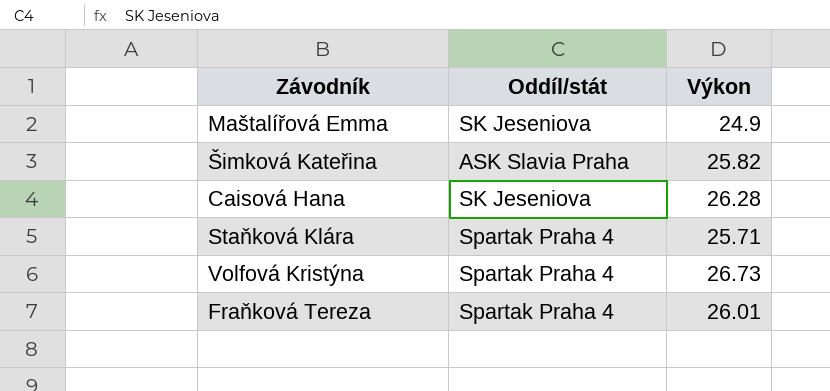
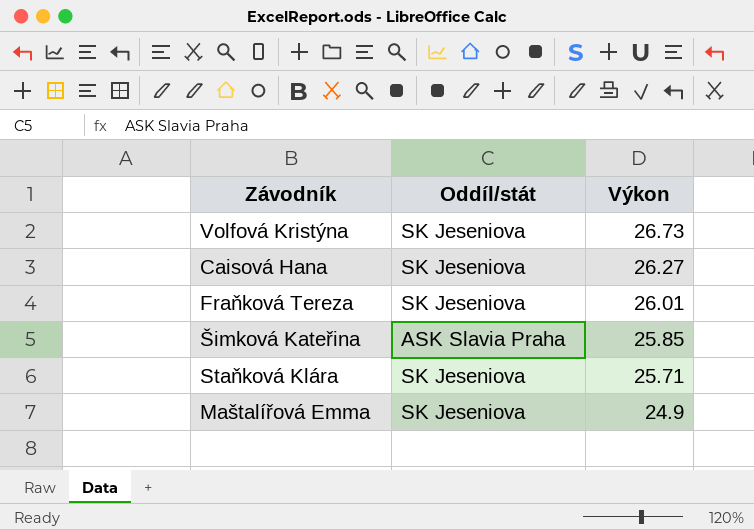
row order: none -> Výkon descending
Volfová Kristýna | Oddíl/stát: Spartak Praha 4 -> SK Jeseniova
Caisová Hana | Výkon: 26.28 -> 26.27
Fraňková Tereza | Oddíl/stát: Spartak Praha 4 -> SK Jeseniova
Šimková Kateřina | Výkon: 25.82 -> 25.85
Staňková Klára | Oddíl/stát: Spartak Praha 4 -> SK Jeseniova

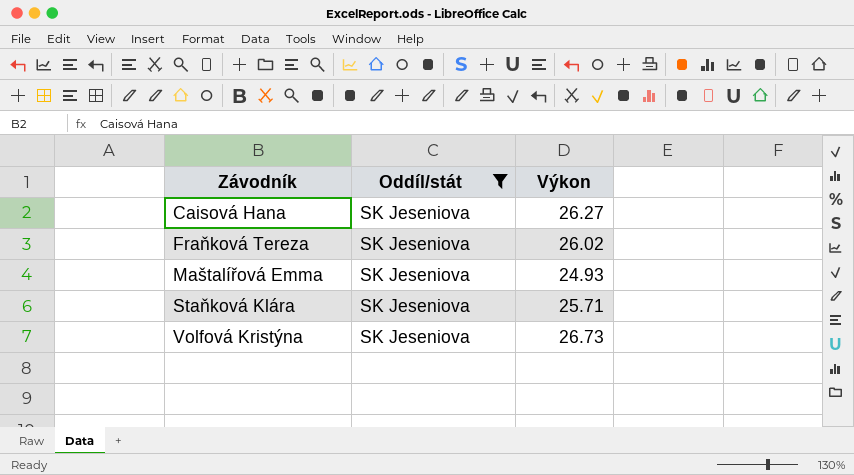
filter: none -> Oddíl/stát = SK Jeseniova
row order: Výkon descending -> Závodník ascending
Fraňková Tereza | Výkon: 26.01 -> 26.02
Maštalířová Emma | Výkon: 24.9 -> 24.93

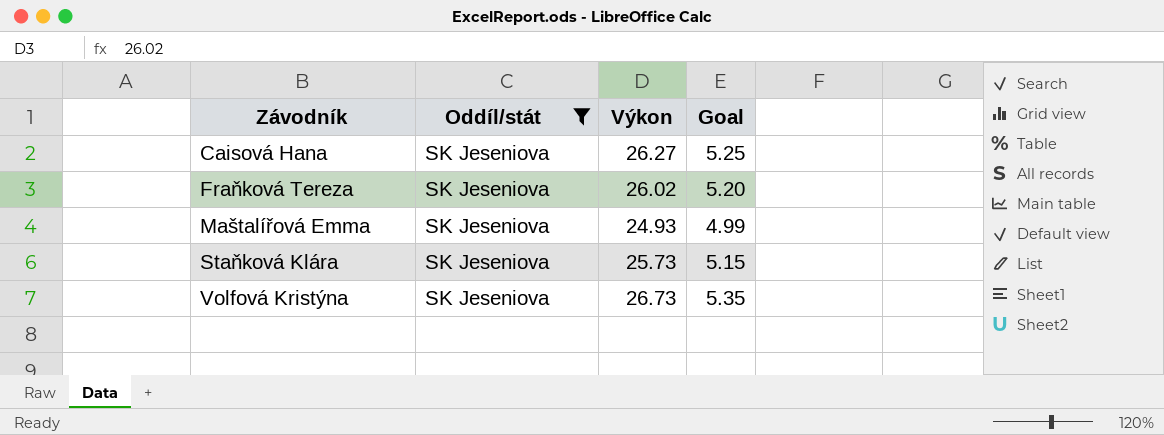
column Goal | formula: none -> [Výkon] * 0.2
Staňková Klára | Výkon: 25.71 -> 25.73

